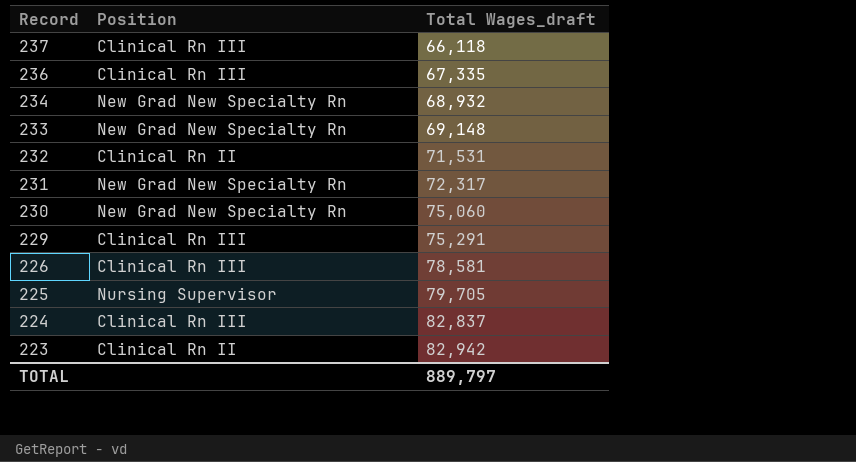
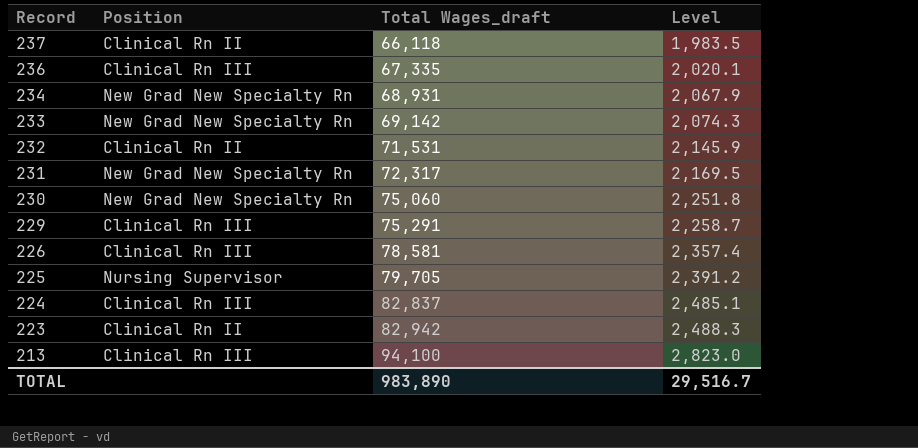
column Level | formula: none -> [Total Wages_draft] * 0.03
237 | Position: Clinical Rn III -> Clinical Rn II
234 | Total Wages_draft: 68,932 -> 68,931
233 | Total Wages_draft: 69,148 -> 69,142
row 213: none -> Clinical Rn III | 94,100 | 2,823.0
TOTAL | Total Wages_draft: 889,797 -> 983,890

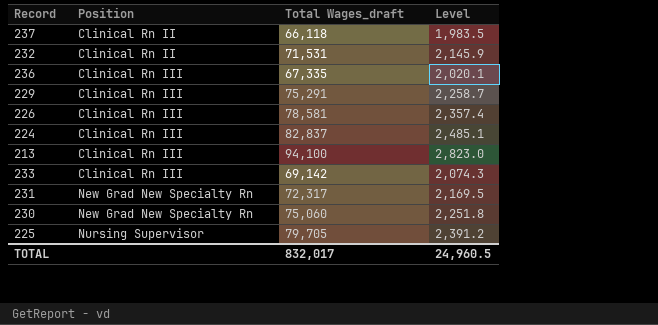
row order: Record descending -> Position ascending
row 234: New Grad New Specialty Rn | 68,931 | 2,067.9 -> none
row 223: Clinical Rn II | 82,942 | 2,488.3 -> none
233 | Position: New Grad New Specialty Rn -> Clinical Rn III
TOTAL | Total Wages_draft: 983,890 -> 832,017
TOTAL | Level: 29,516.7 -> 24,960.5

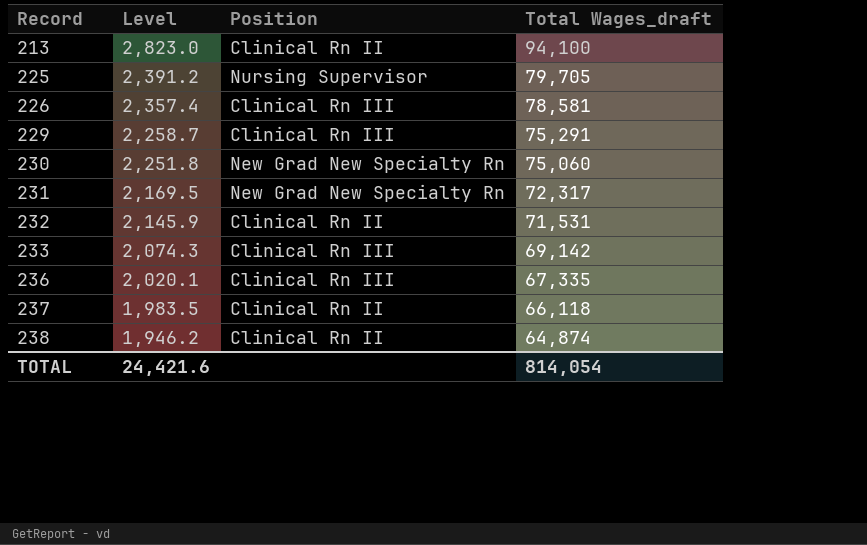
row order: Position ascending -> Record ascending
column Level | position: 4 -> 2
row 224: Clinical Rn III | 82,837 | 2,485.1 -> none
213 | Position: Clinical Rn III -> Clinical Rn II
row 238: none -> 1,946.2 | Clinical Rn II | 64,874
TOTAL | Level: 24,960.5 -> 24,421.6
TOTAL | Total Wages_draft: 832,017 -> 814,054

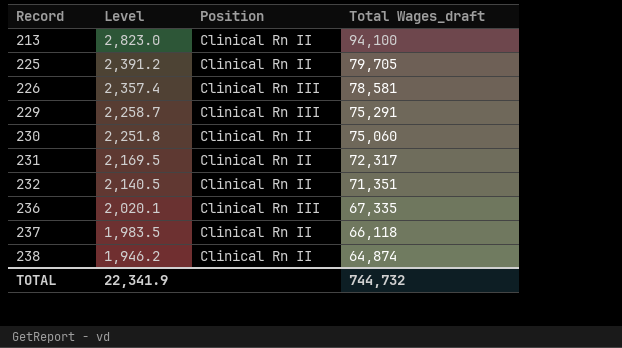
row 233: 2,074.3 | Clinical Rn III | 69,142 -> none
225 | Position: Nursing Supervisor -> Clinical Rn II
230 | Position: New Grad New Specialty Rn -> Clinical Rn II
231 | Position: New Grad New Specialty Rn -> Clinical Rn II
232 | Level: 2,145.9 -> 2,140.5
232 | Total Wages_draft: 71,531 -> 71,351
TOTAL | Level: 24,421.6 -> 22,341.9
TOTAL | Total Wages_draft: 814,054 -> 744,732

